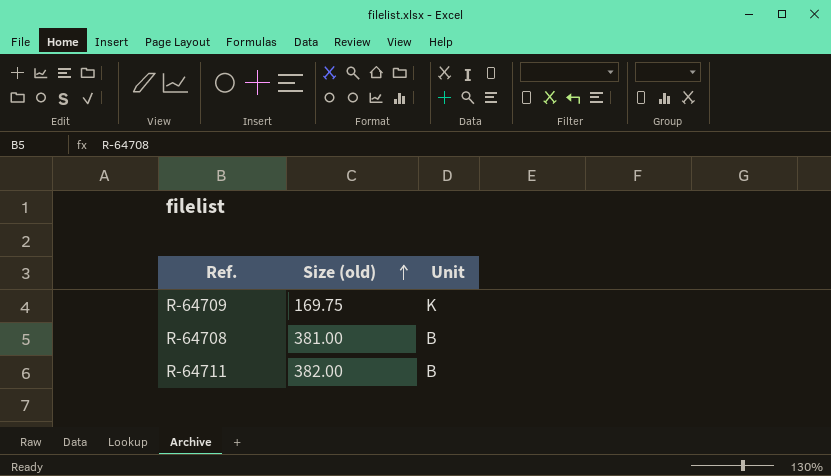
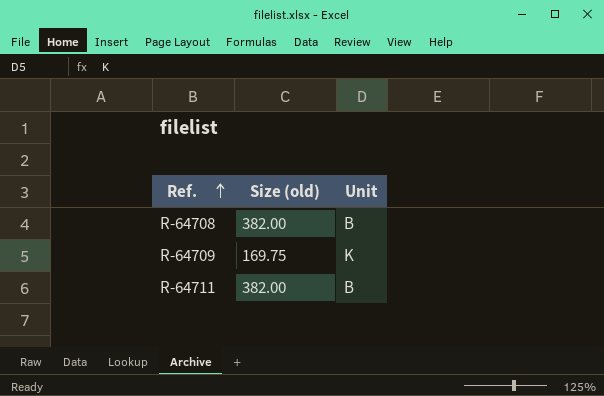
row order: Size (old) ascending -> Ref. ascending
R-64708 | Size (old): 381.00 -> 382.00

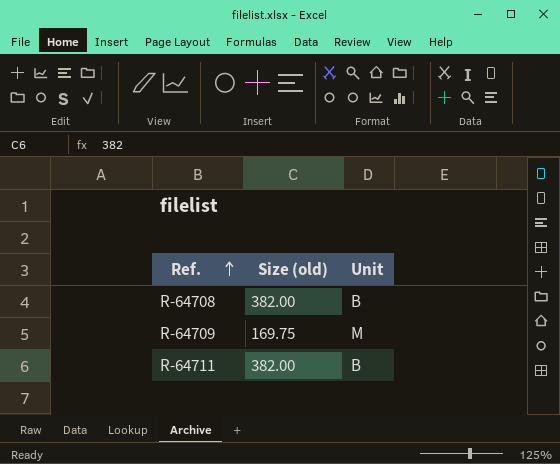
R-64709 | Unit: K -> M

